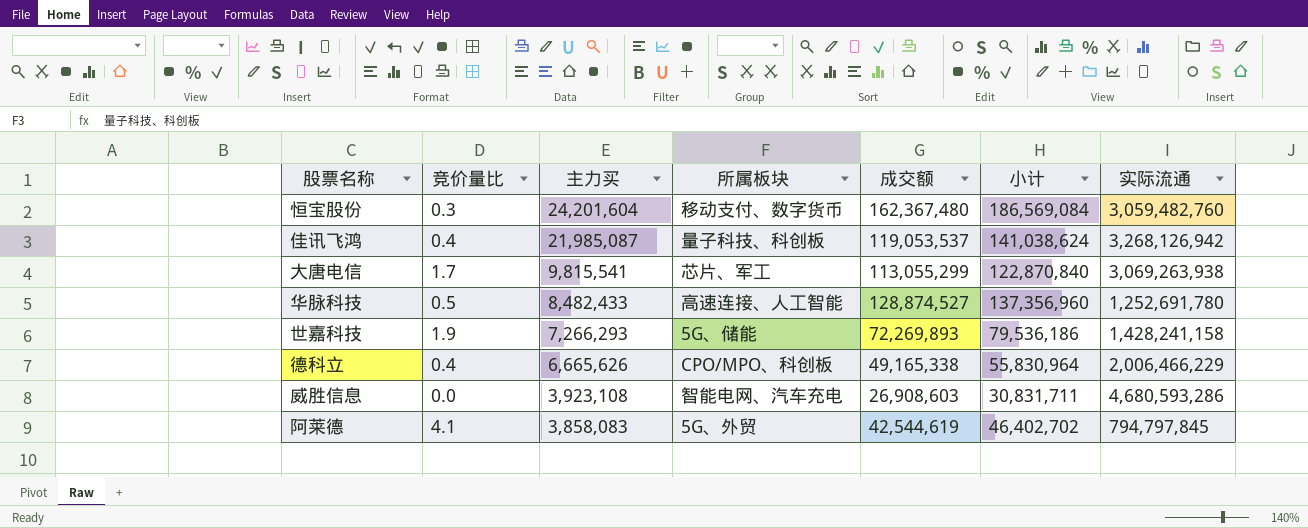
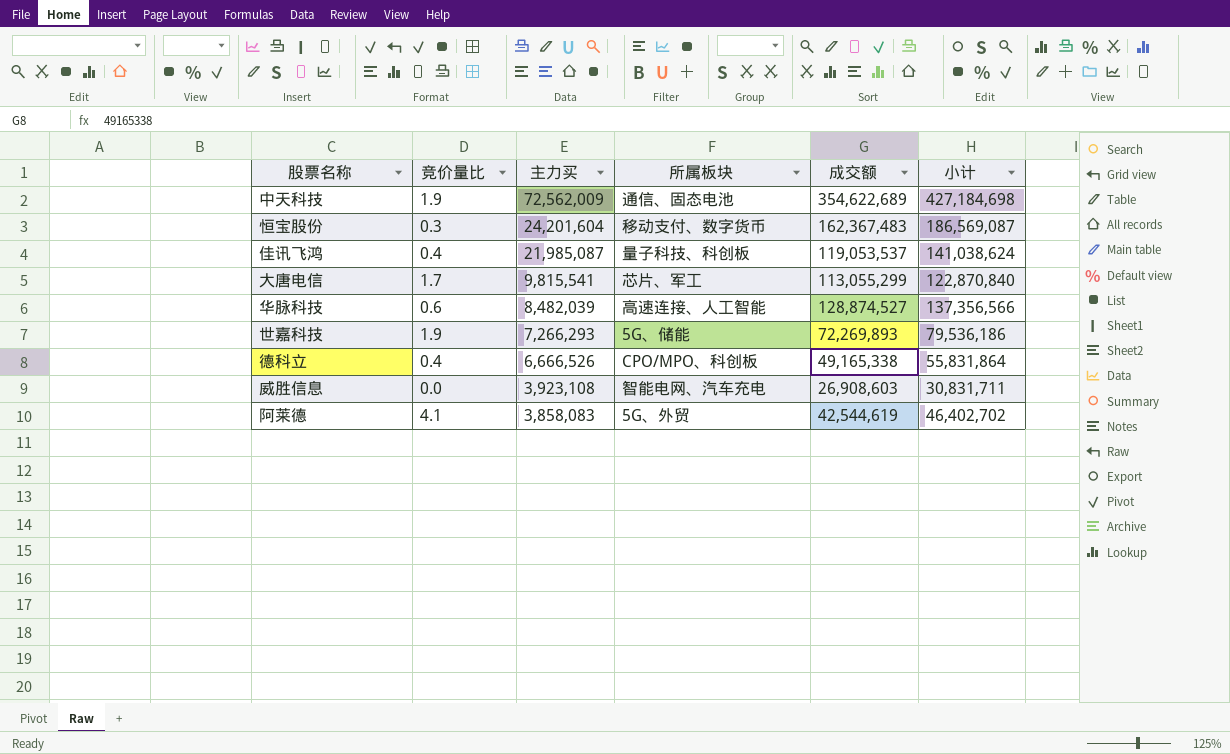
column 实际流通 | position: 7 -> none
row 中天科技: none -> 1.9 | 72,562,009 | 通信、固态电池 | 354,622,689 | 427,184,698
恒宝股份 | 成交额: 162,367,480 -> 162,367,483
恒宝股份 | 小计: 186,569,084 -> 186,569,087
华脉科技 | 竞价量比: 0.5 -> 0.6
华脉科技 | 主力买: 8,482,433 -> 8,482,039
华脉科技 | 小计: 137,356,960 -> 137,356,566
德科立 | 主力买: 6,665,626 -> 6,666,526
德科立 | 小计: 55,830,964 -> 55,831,864

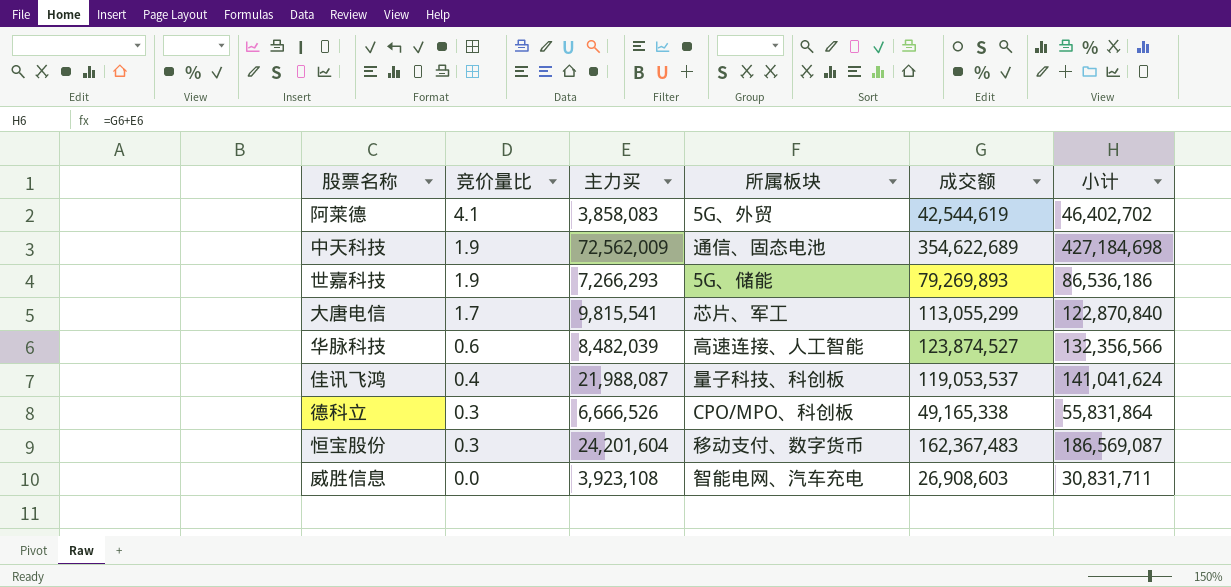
row order: 主力买 descending -> 竞价量比 descending
世嘉科技 | 成交额: 72,269,893 -> 79,269,893
世嘉科技 | 小计: 79,536,186 -> 86,536,186
华脉科技 | 成交额: 128,874,527 -> 123,874,527
华脉科技 | 小计: 137,356,566 -> 132,356,566
佳讯飞鸿 | 主力买: 21,985,087 -> 21,988,087
佳讯飞鸿 | 小计: 141,038,624 -> 141,041,624
德科立 | 竞价量比: 0.4 -> 0.3

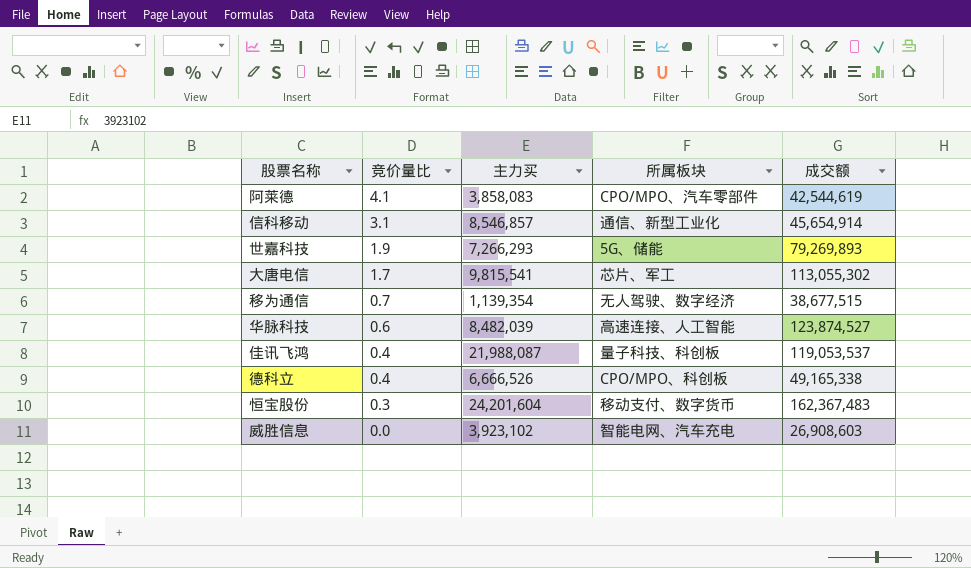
column 小计 | formula: [主力买] + [成交额] -> none
row 中天科技: 1.9 | 72,562,009 | 通信、固态电池 | 354,622,689 | 427,184,698 -> none
阿莱德 | 所属板块: 5G、外贸 -> CPO/MPO、汽车零部件
row 信科移动: none -> 3.1 | 8,546,857 | 通信、新型工业化 | 45,654,914
大唐电信 | 成交额: 113,055,299 -> 113,055,302
row 移为通信: none -> 0.7 | 1,139,354 | 无人驾驶、数字经济 | 38,677,515
德科立 | 竞价量比: 0.3 -> 0.4
威胜信息 | 主力买: 3,923,108 -> 3,923,102

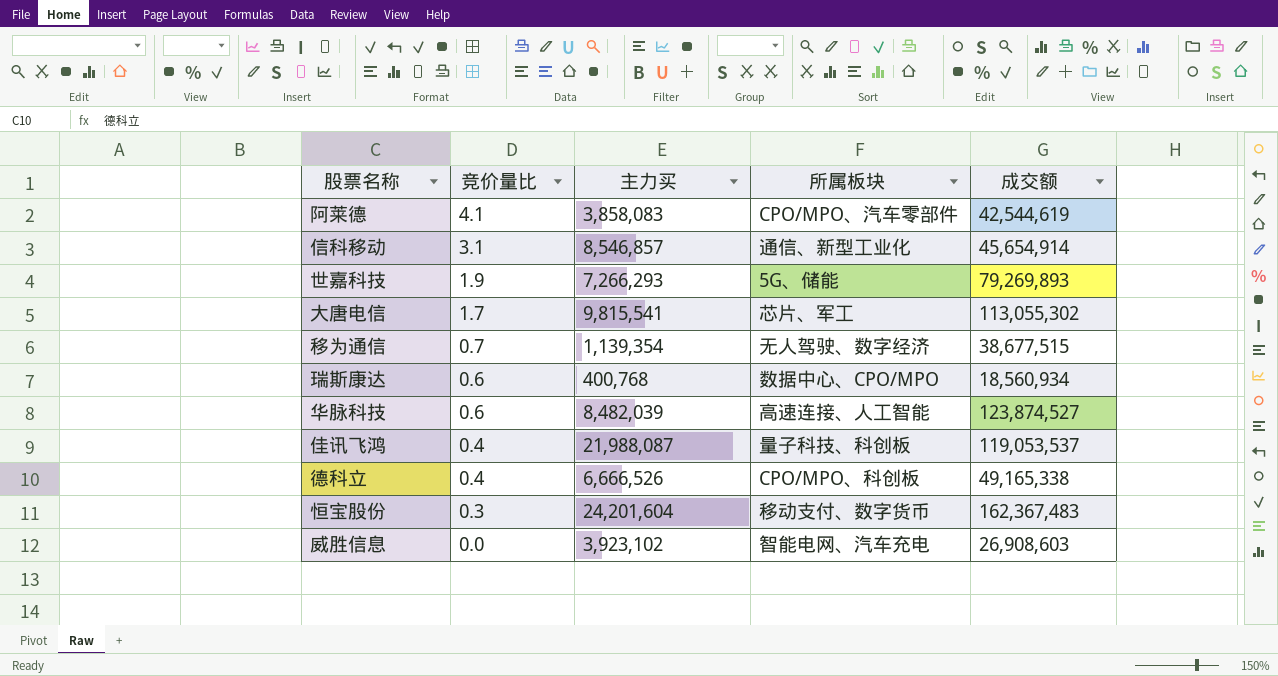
row 瑞斯康达: none -> 0.6 | 400,768 | 数据中心、CPO/MPO | 18,560,934

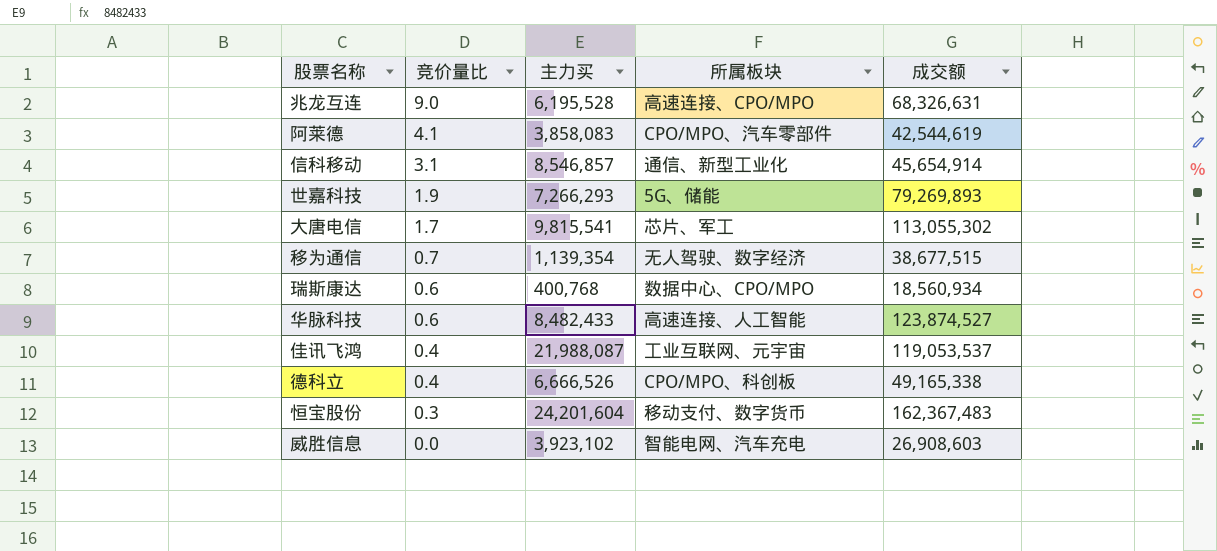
row 兆龙互连: none -> 9.0 | 6,195,528 | 高速连接、CPO/MPO | 68,326,631
华脉科技 | 主力买: 8,482,039 -> 8,482,433
佳讯飞鸿 | 所属板块: 量子科技、科创板 -> 工业互联网、元宇宙

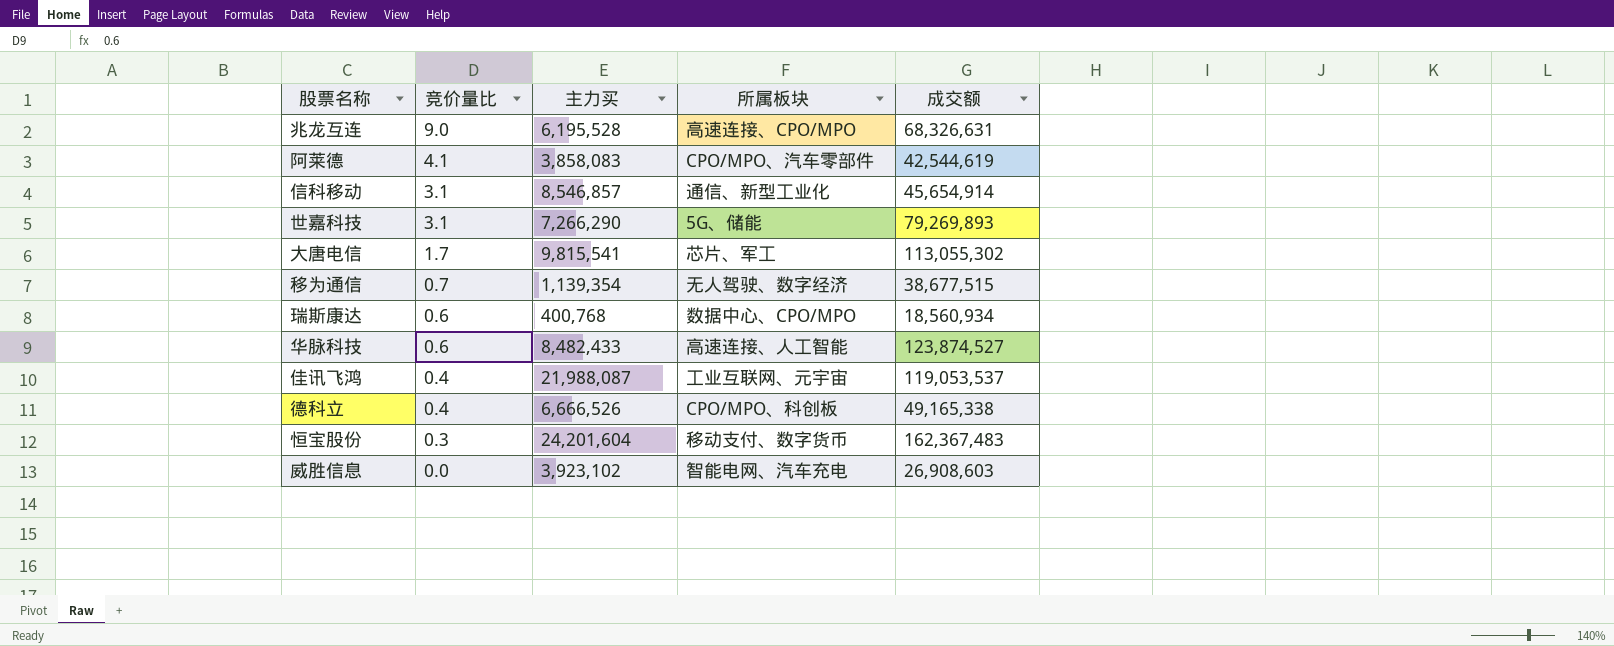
世嘉科技 | 竞价量比: 1.9 -> 3.1
世嘉科技 | 主力买: 7,266,293 -> 7,266,290

